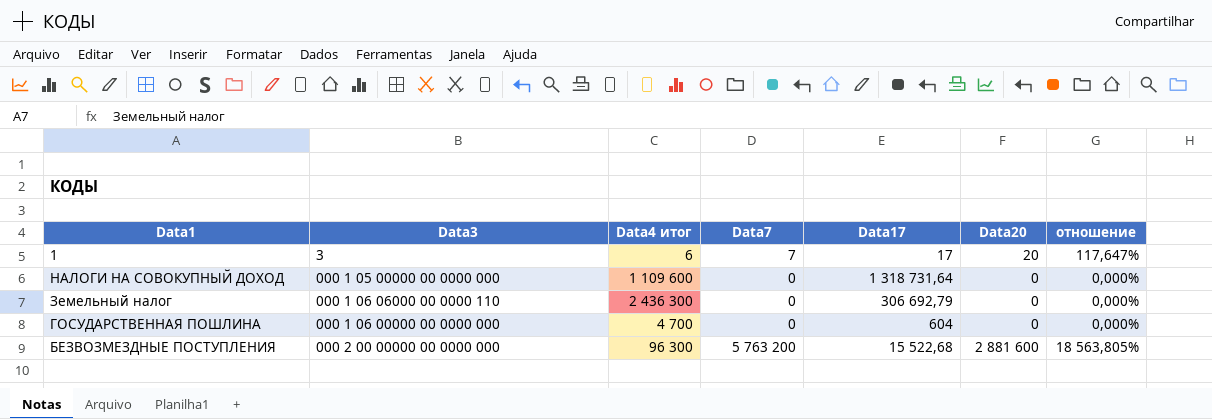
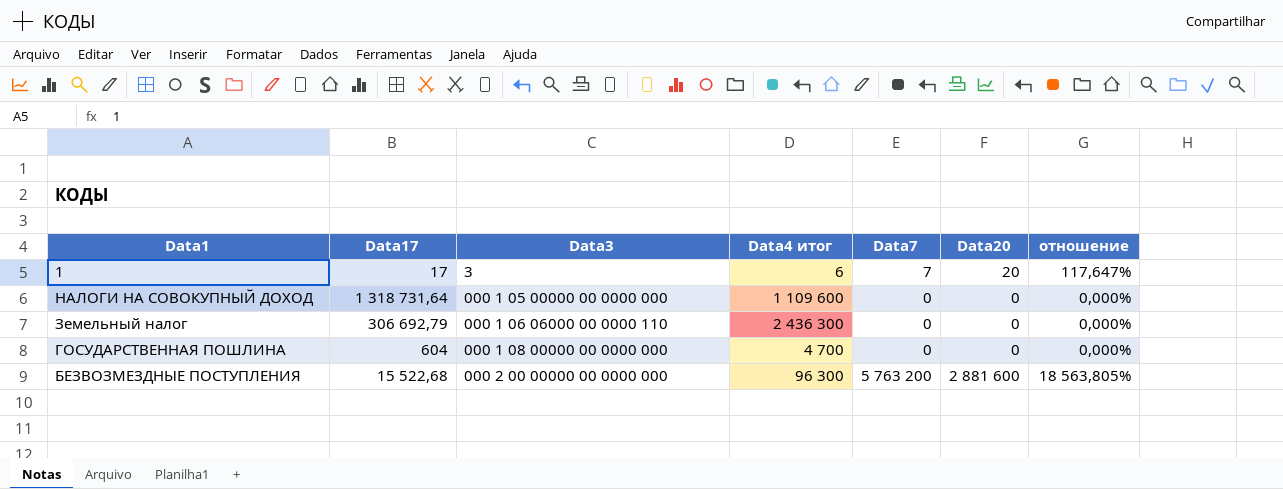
column Data17 | position: 5 -> 2
ГОСУДАРСТВЕННАЯ ПОШЛИНА | Data3: 000 1 06 00000 00 0000 000 -> 000 1 08 00000 00 0000 000

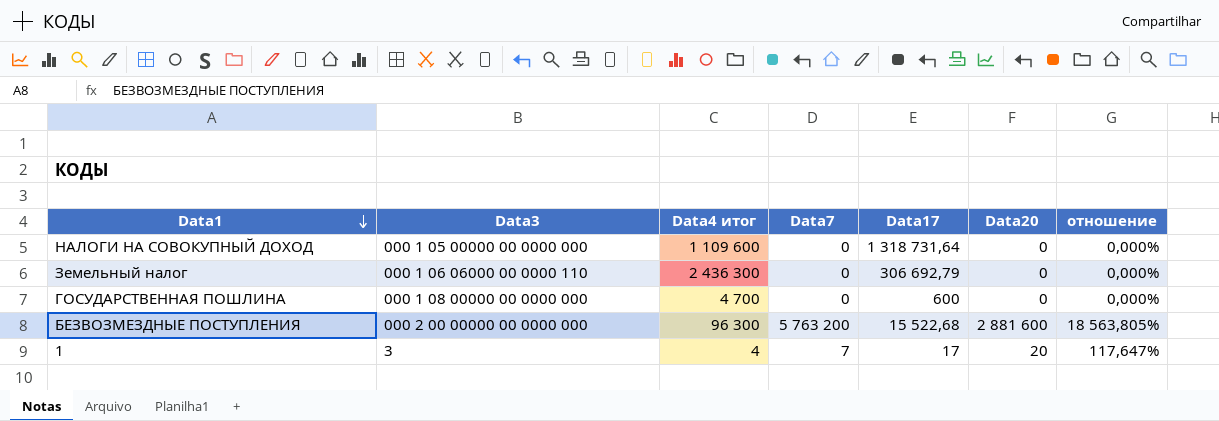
row order: none -> Data1 descending
column Data17 | position: 2 -> 5
ГОСУДАРСТВЕННАЯ ПОШЛИНА | Data17: 604 -> 600
1 | Data4 итог: 6 -> 4

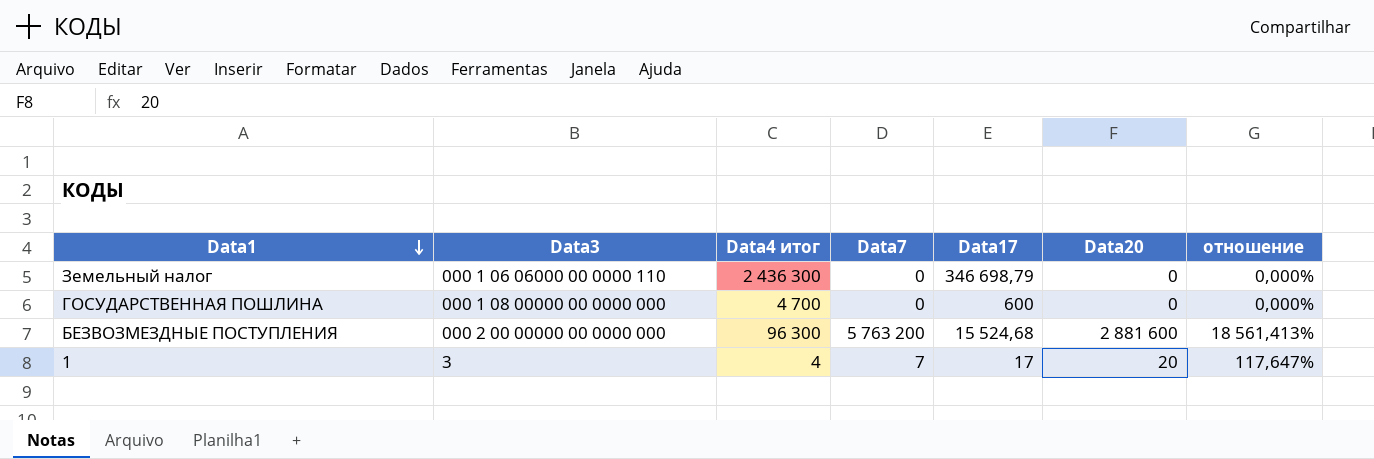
row НАЛОГИ НА СОВОКУПНЫЙ ДОХОД: 000 1 05 00000 00 0000 000 | 1 109 600 | 0 | 1 318 731,64 | 0 | 0,000% -> none
Земельный налог | Data17: 306 692,79 -> 346 698,79
БЕЗВОЗМЕЗДНЫЕ ПОСТУПЛЕНИЯ | Data17: 15 522,68 -> 15 524,68
БЕЗВОЗМЕЗДНЫЕ ПОСТУПЛЕНИЯ | отношение: 18 563,805% -> 18 561,413%

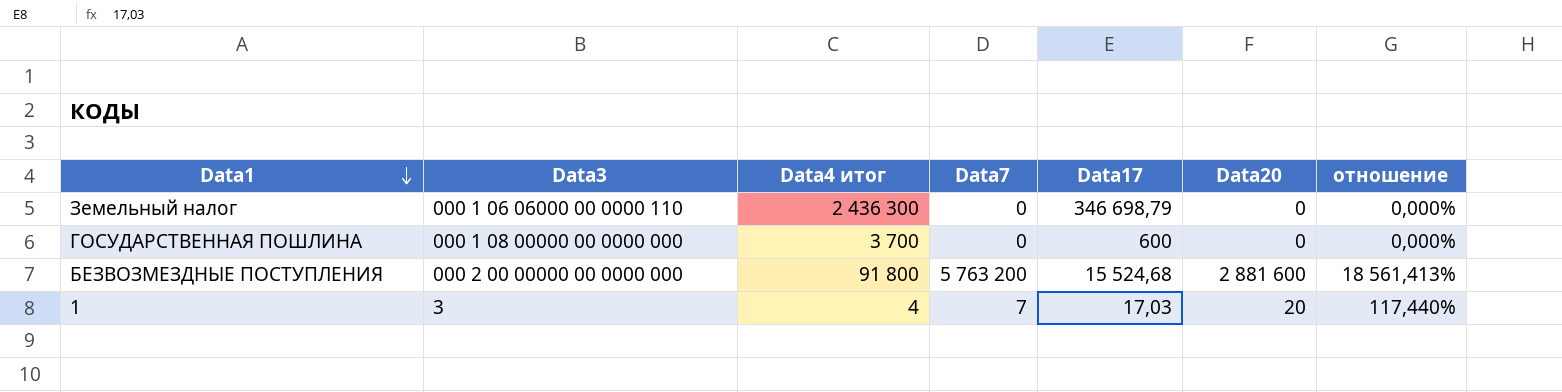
ГОСУДАРСТВЕННАЯ ПОШЛИНА | Data4 итог: 4 700 -> 3 700
БЕЗВОЗМЕЗДНЫЕ ПОСТУПЛЕНИЯ | Data4 итог: 96 300 -> 91 800
1 | Data17: 17 -> 17,03
1 | отношение: 117,647% -> 117,440%

